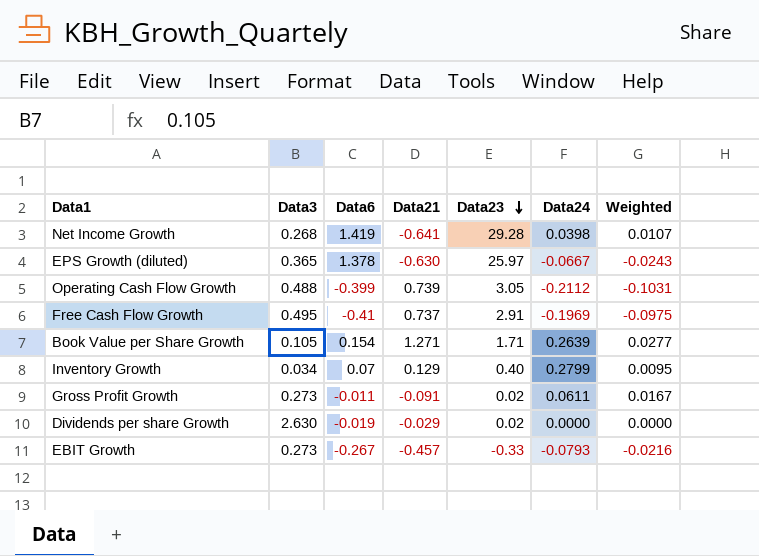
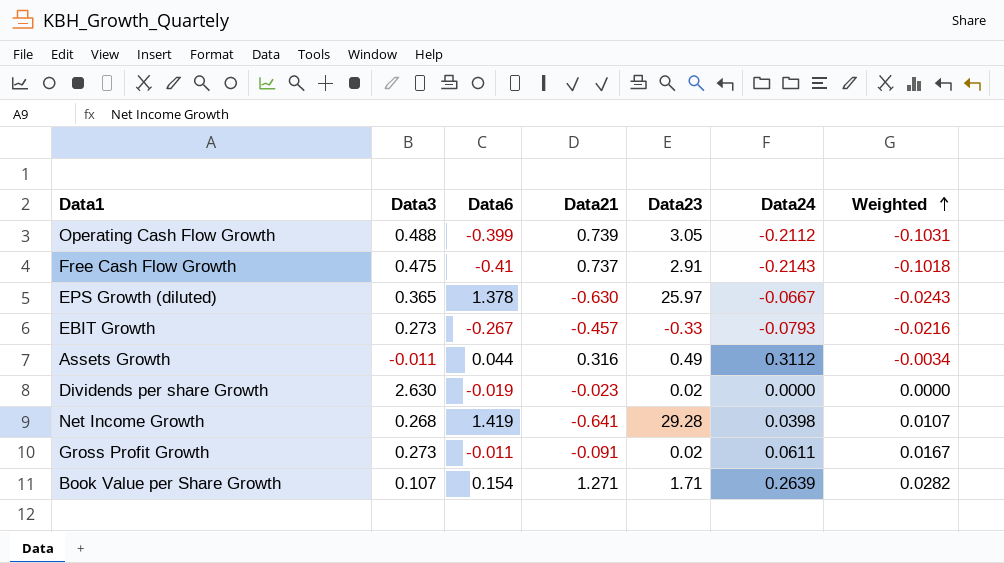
row order: Data23 descending -> Weighted ascending
row Inventory Growth: 0.034 | 0.07 | 0.129 | 0.40 | 0.2799 | 0.0095 -> none
Free Cash Flow Growth | Data3: 0.495 -> 0.475
Free Cash Flow Growth | Data24: -0.1969 -> -0.2143
Free Cash Flow Growth | Weighted: -0.0975 -> -0.1018
row Assets Growth: none -> -0.011 | 0.044 | 0.316 | 0.49 | 0.3112 | -0.0034
Dividends per share Growth | Data21: -0.029 -> -0.023
Book Value per Share Growth | Data3: 0.105 -> 0.107
Book Value per Share Growth | Weighted: 0.0277 -> 0.0282

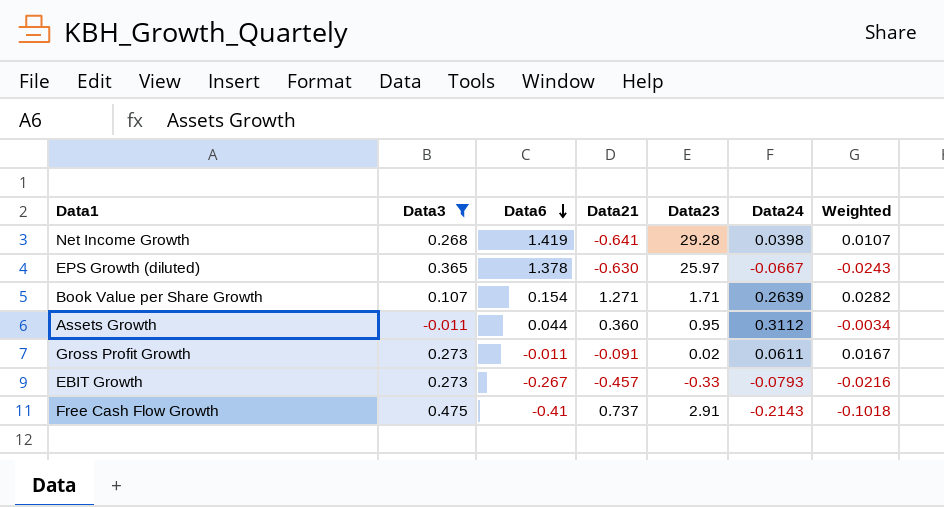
filter: none -> Data3 <= 0.475
row order: Weighted ascending -> Data6 descending
Assets Growth | Data21: 0.316 -> 0.360
Assets Growth | Data23: 0.49 -> 0.95

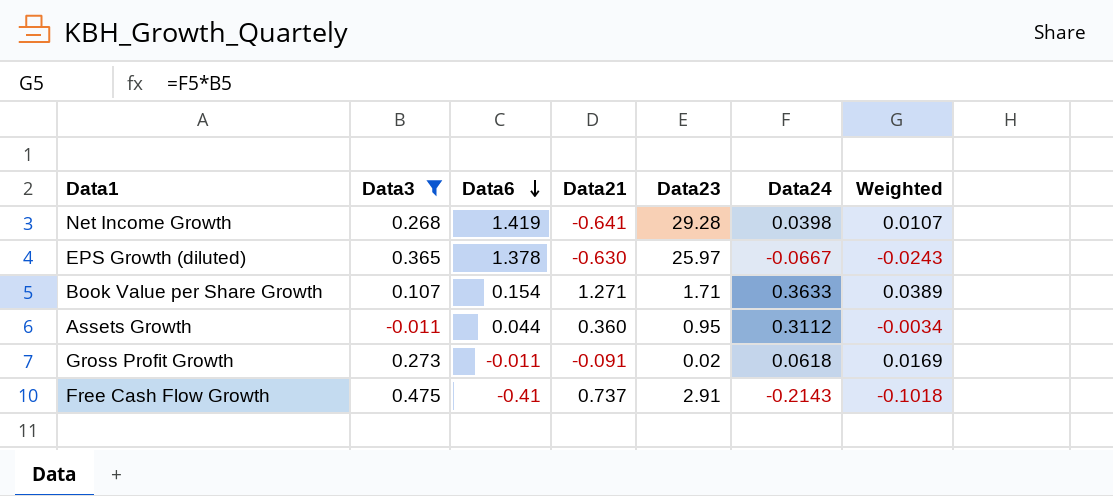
row EBIT Growth: 0.273 | -0.267 | -0.457 | -0.33 | -0.0793 | -0.0216 -> none
Book Value per Share Growth | Data24: 0.2639 -> 0.3633
Book Value per Share Growth | Weighted: 0.0282 -> 0.0389
Gross Profit Growth | Data24: 0.0611 -> 0.0618
Gross Profit Growth | Weighted: 0.0167 -> 0.0169

